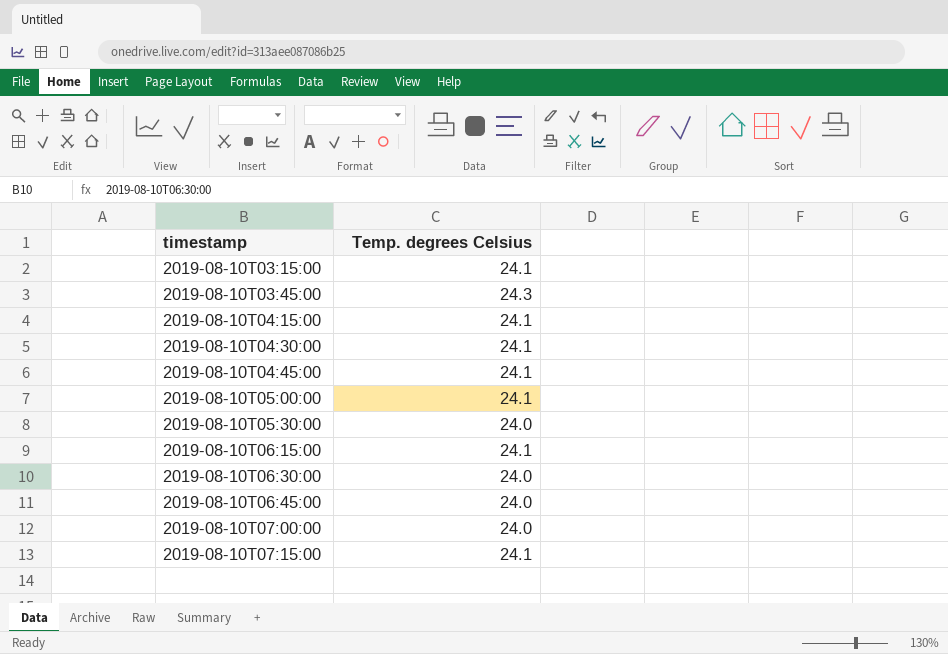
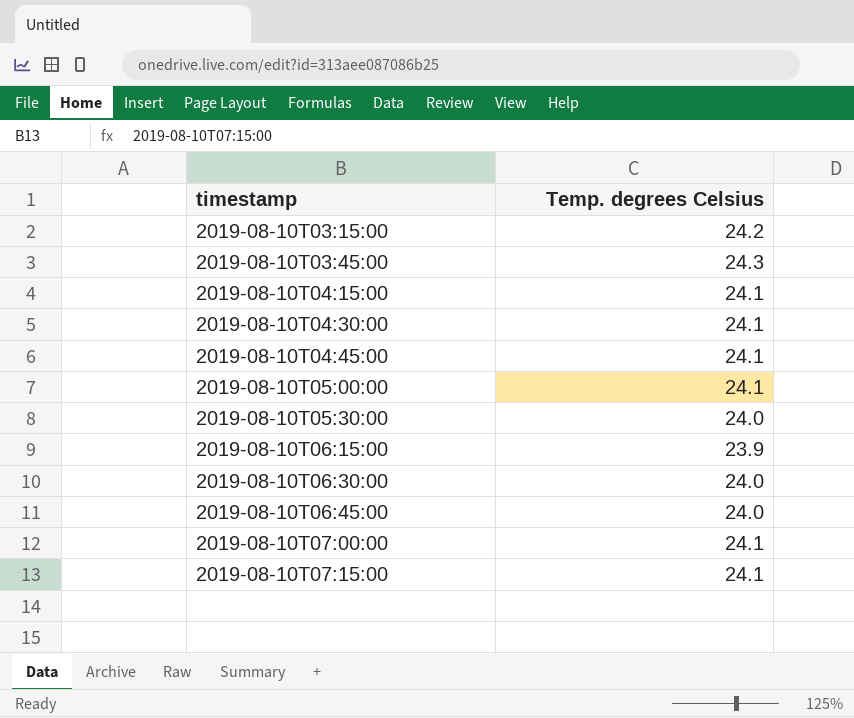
2019-08-10T03:15:00 | Temp. degrees Celsius: 24.1 -> 24.2
2019-08-10T06:15:00 | Temp. degrees Celsius: 24.1 -> 23.9
2019-08-10T07:00:00 | Temp. degrees Celsius: 24.0 -> 24.1

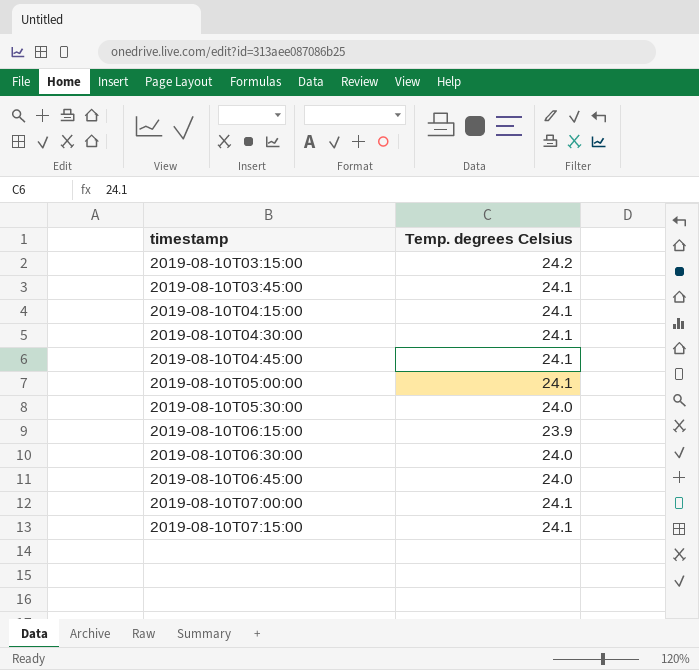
2019-08-10T03:45:00 | Temp. degrees Celsius: 24.3 -> 24.1

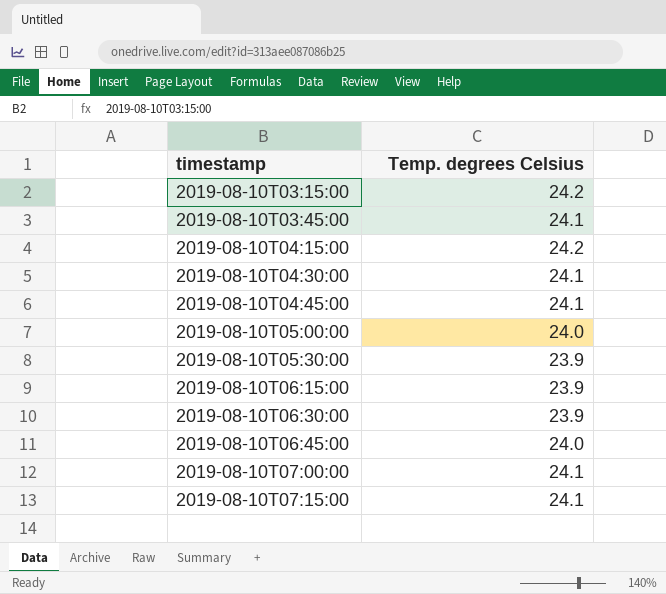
2019-08-10T04:15:00 | Temp. degrees Celsius: 24.1 -> 24.2
2019-08-10T05:00:00 | Temp. degrees Celsius: 24.1 -> 24.0
2019-08-10T05:30:00 | Temp. degrees Celsius: 24.0 -> 23.9
2019-08-10T06:30:00 | Temp. degrees Celsius: 24.0 -> 23.9

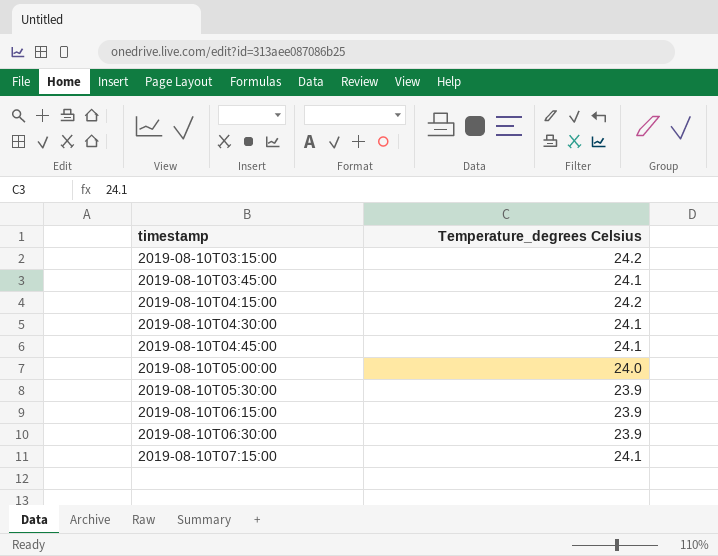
column name: Temp. degrees Celsius -> Temperature_degrees Celsius
row 2019-08-10T06:45:00: 24.0 -> none
row 2019-08-10T07:00:00: 24.1 -> none

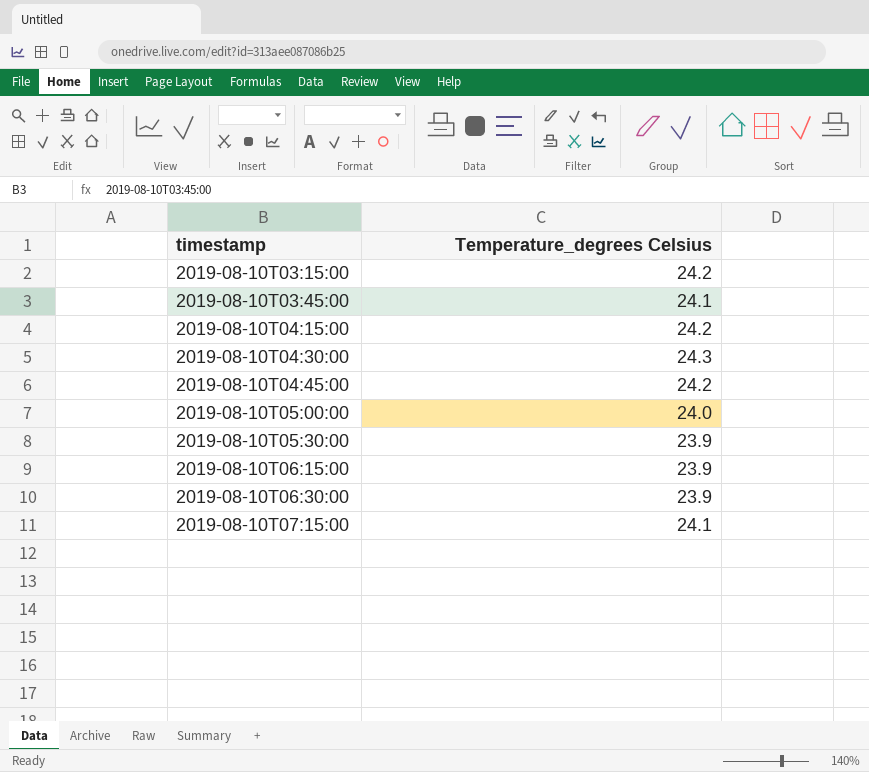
2019-08-10T04:30:00 | Temperature_degrees Celsius: 24.1 -> 24.3
2019-08-10T04:45:00 | Temperature_degrees Celsius: 24.1 -> 24.2

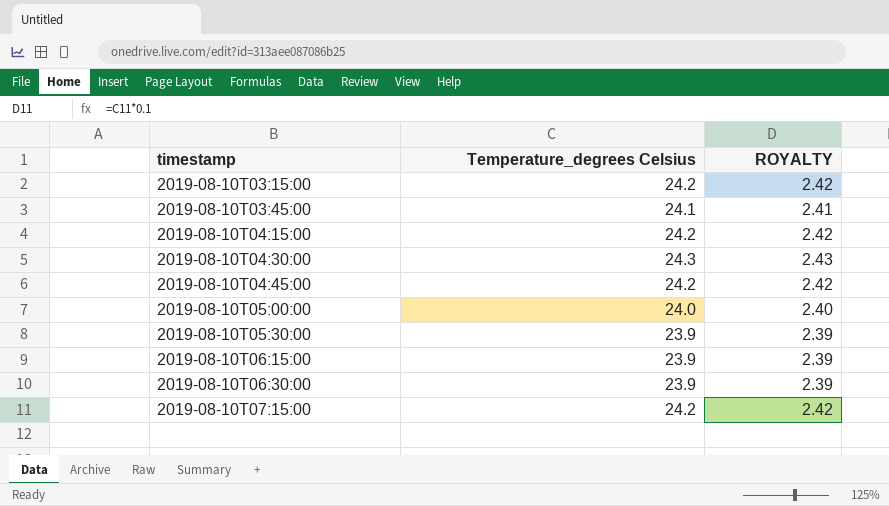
column ROYALTY | formula: none -> [Temperature_degrees Celsius] * 0.1
2019-08-10T07:15:00 | Temperature_degrees Celsius: 24.1 -> 24.2

